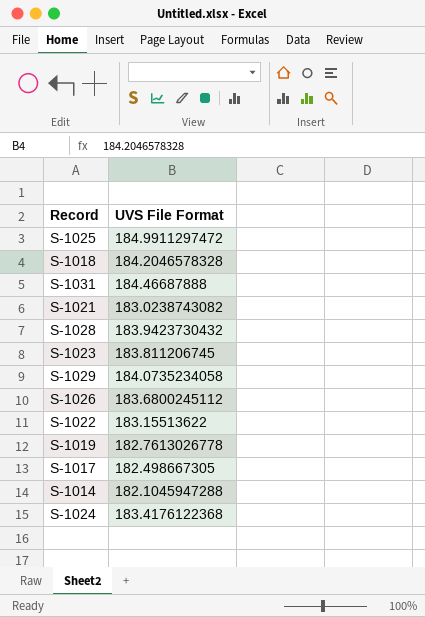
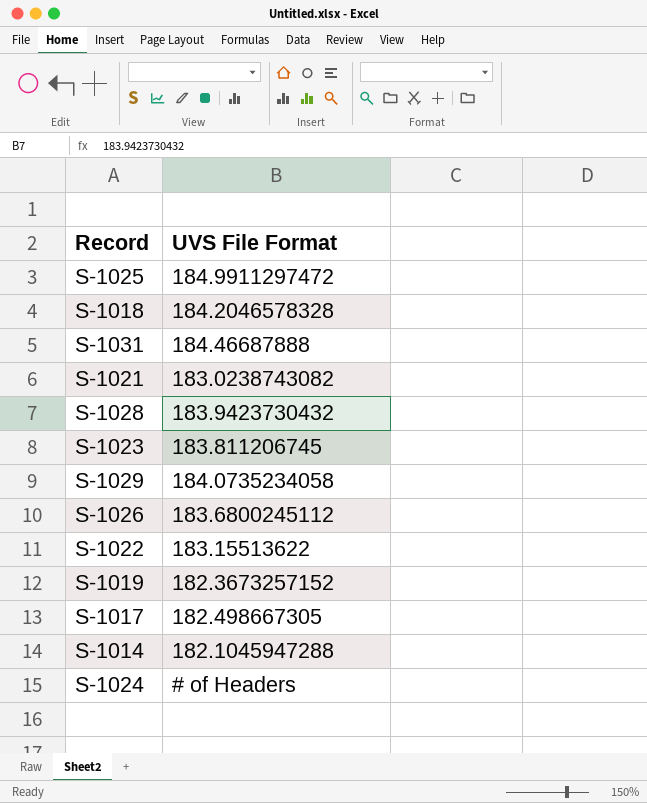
S-1019 | UVS File Format: 182.7613026778 -> 182.3673257152
S-1024 | UVS File Format: 183.4176122368 -> # of Headers

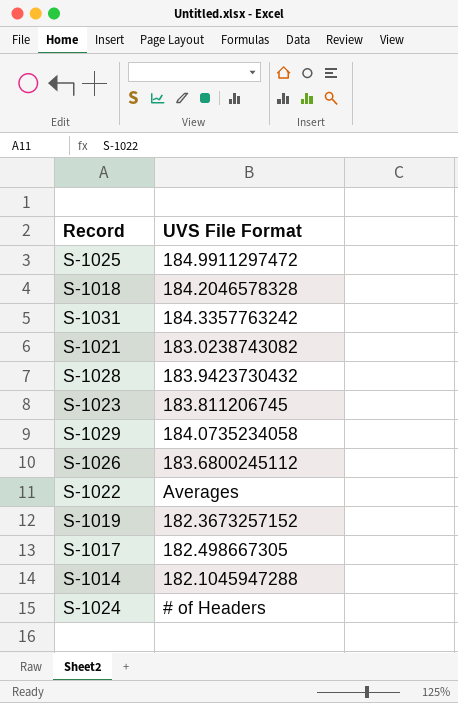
S-1031 | UVS File Format: 184.46687888 -> 184.3357763242
S-1022 | UVS File Format: 183.15513622 -> Averages

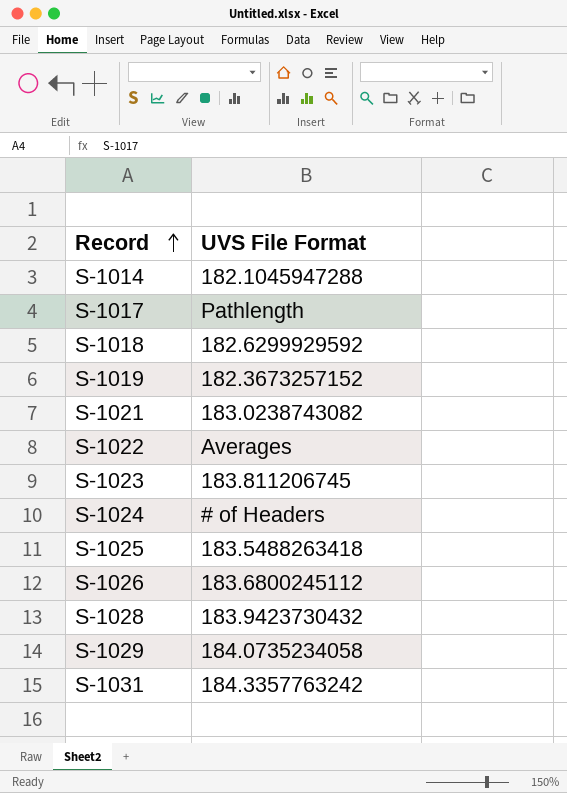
row order: none -> Record ascending
S-1017 | UVS File Format: 182.498667305 -> Pathlength
S-1018 | UVS File Format: 184.2046578328 -> 182.6299929592
S-1025 | UVS File Format: 184.9911297472 -> 183.5488263418

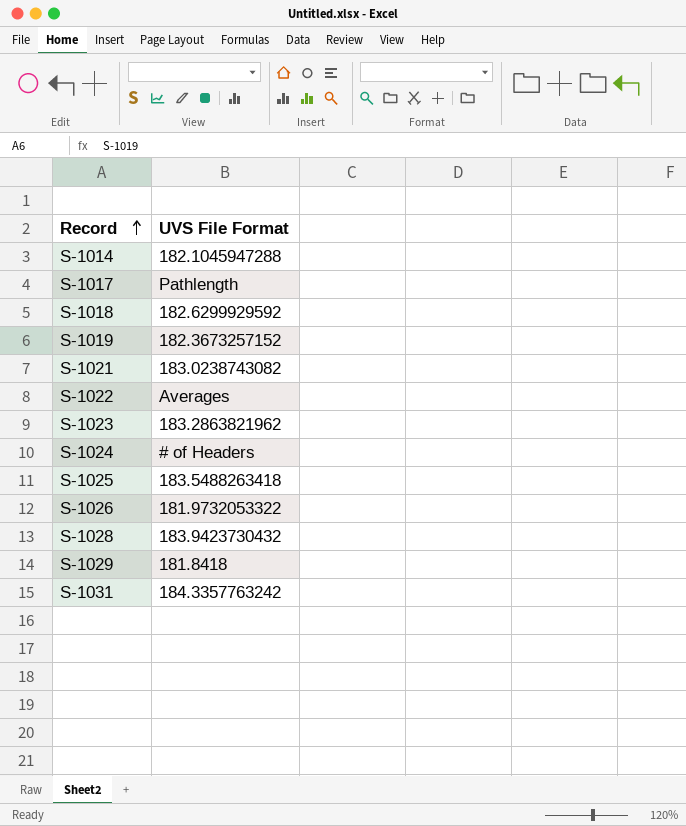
S-1023 | UVS File Format: 183.811206745 -> 183.2863821962
S-1026 | UVS File Format: 183.6800245112 -> 181.9732053322
S-1029 | UVS File Format: 184.0735234058 -> 181.8418

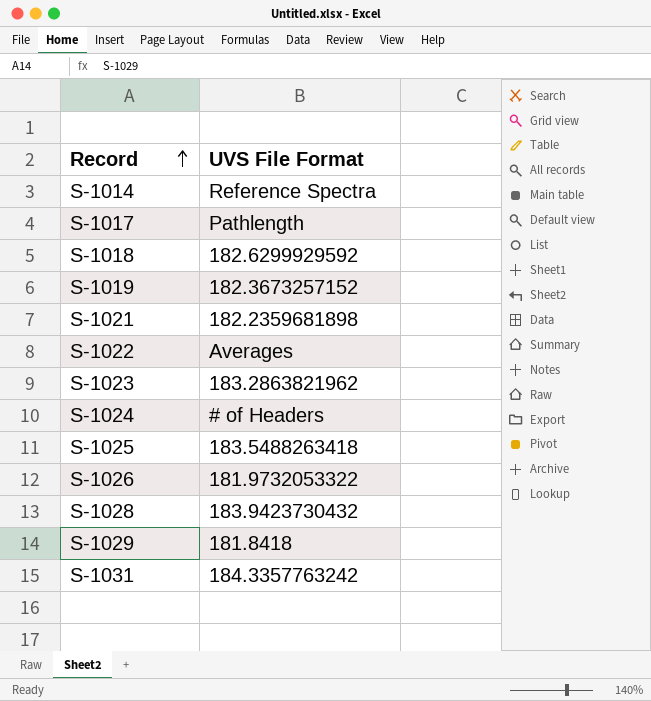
S-1014 | UVS File Format: 182.1045947288 -> Reference Spectra
S-1021 | UVS File Format: 183.0238743082 -> 182.2359681898

